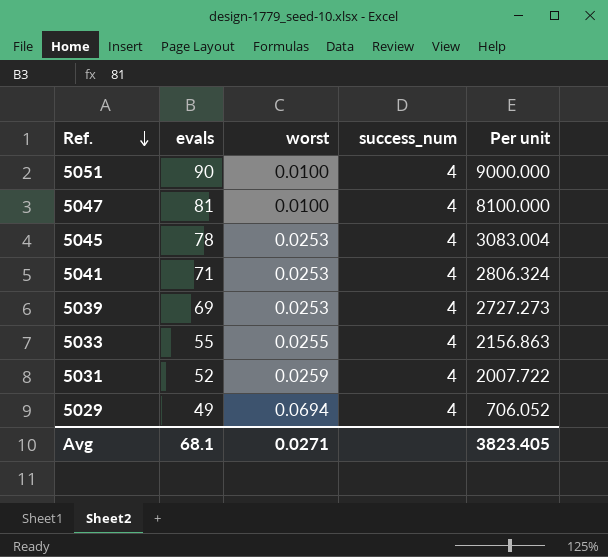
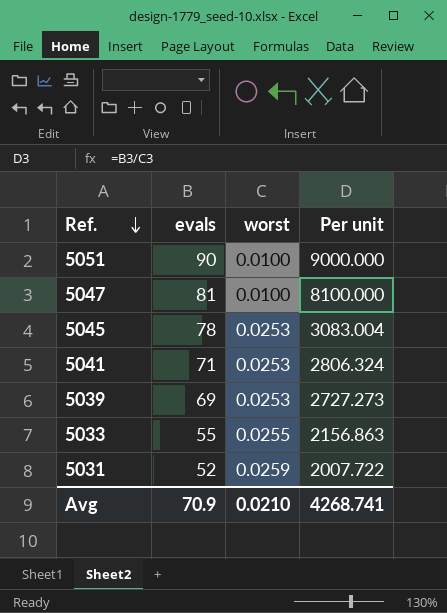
column success_num | position: 4 -> none
row 5029: 49 | 0.0694 | 4 | 706.052 -> none
Avg | evals: 68.1 -> 70.9
Avg | worst: 0.0271 -> 0.0210
Avg | Per unit: 3823.405 -> 4268.741

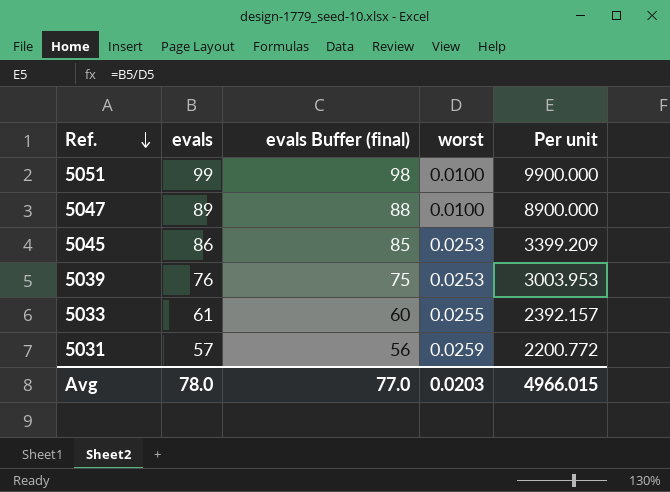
column evals Buffer (final) | formula: none -> [evals] - 1
row 5041: 71 | 0.0253 | 2806.324 -> none
5051 | evals: 90 -> 99
5051 | Per unit: 9000.000 -> 9900.000
5047 | evals: 81 -> 89
5047 | Per unit: 8100.000 -> 8900.000
5045 | evals: 78 -> 86
5045 | Per unit: 3083.004 -> 3399.209
5039 | evals: 69 -> 76
5039 | Per unit: 2727.273 -> 3003.953
5033 | evals: 55 -> 61
5033 | Per unit: 2156.863 -> 2392.157
5031 | evals: 52 -> 57
5031 | Per unit: 2007.722 -> 2200.772
Avg | evals: 70.9 -> 78.0
Avg | worst: 0.0210 -> 0.0203
Avg | Per unit: 4268.741 -> 4966.015

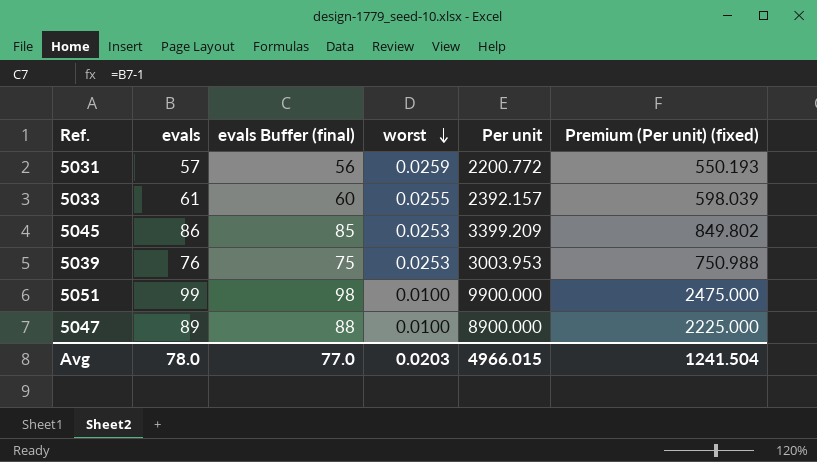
row order: Ref. descending -> worst descending
column Premium (Per unit) (fixed) | formula: none -> [Per unit] * 0.25

